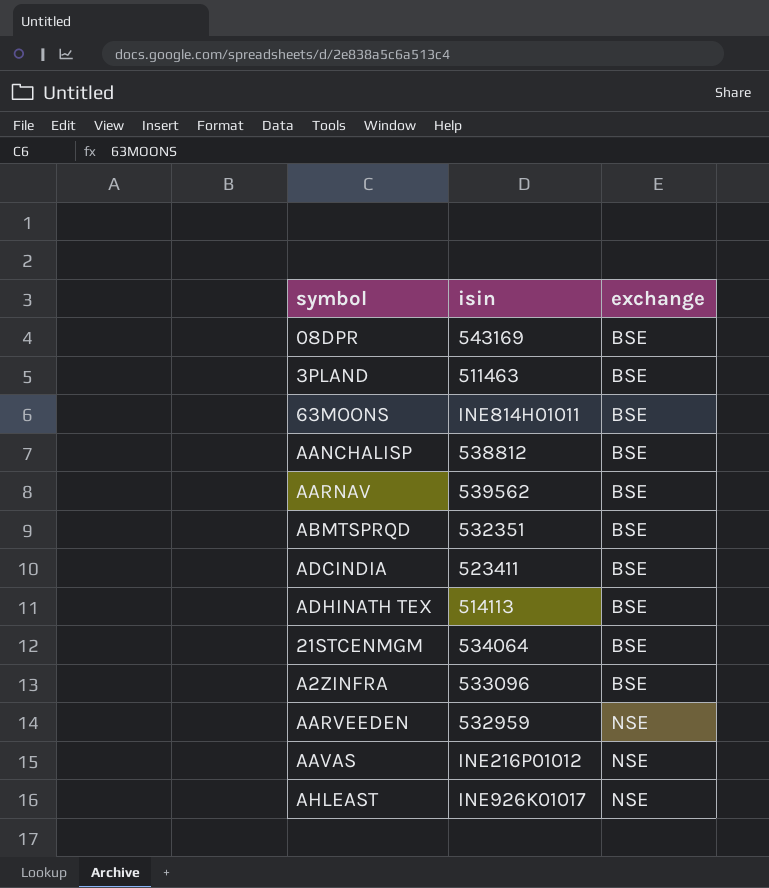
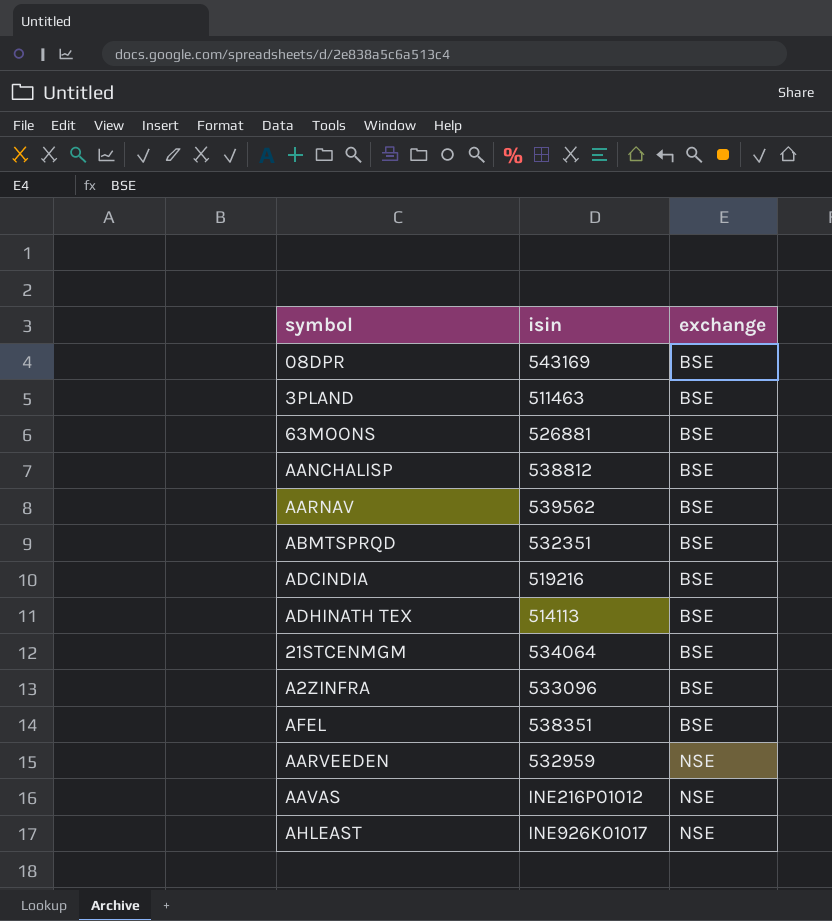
63MOONS | isin: INE814H01011 -> 526881
ADCINDIA | isin: 523411 -> 519216
row AFEL: none -> 538351 | BSE

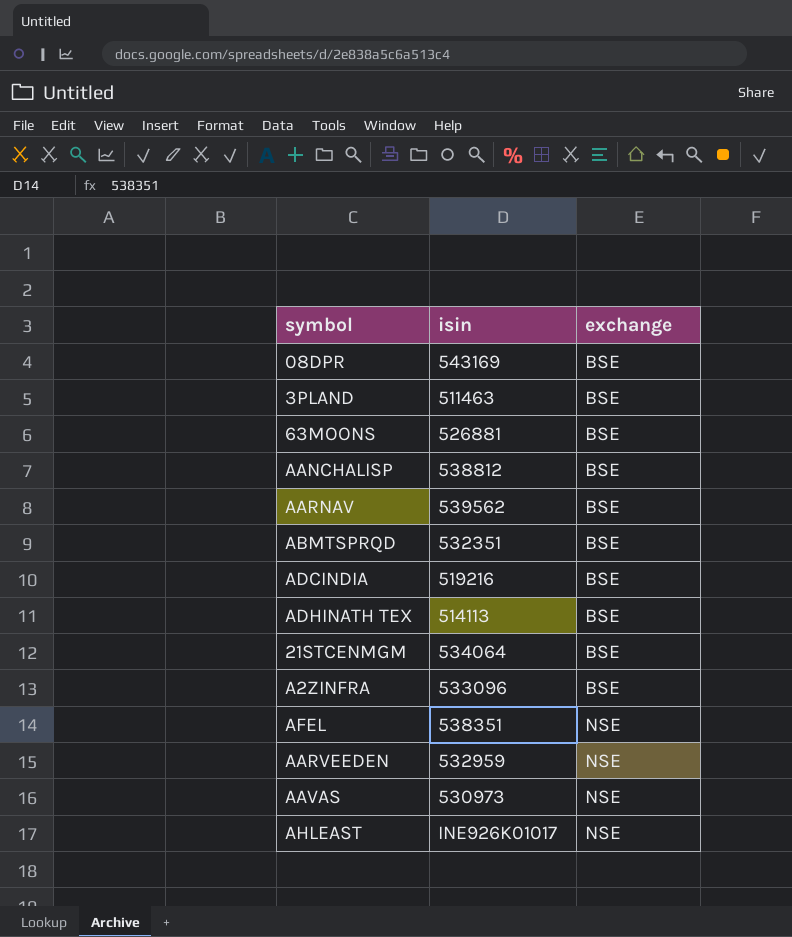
AFEL | exchange: BSE -> NSE
AAVAS | isin: INE216P01012 -> 530973

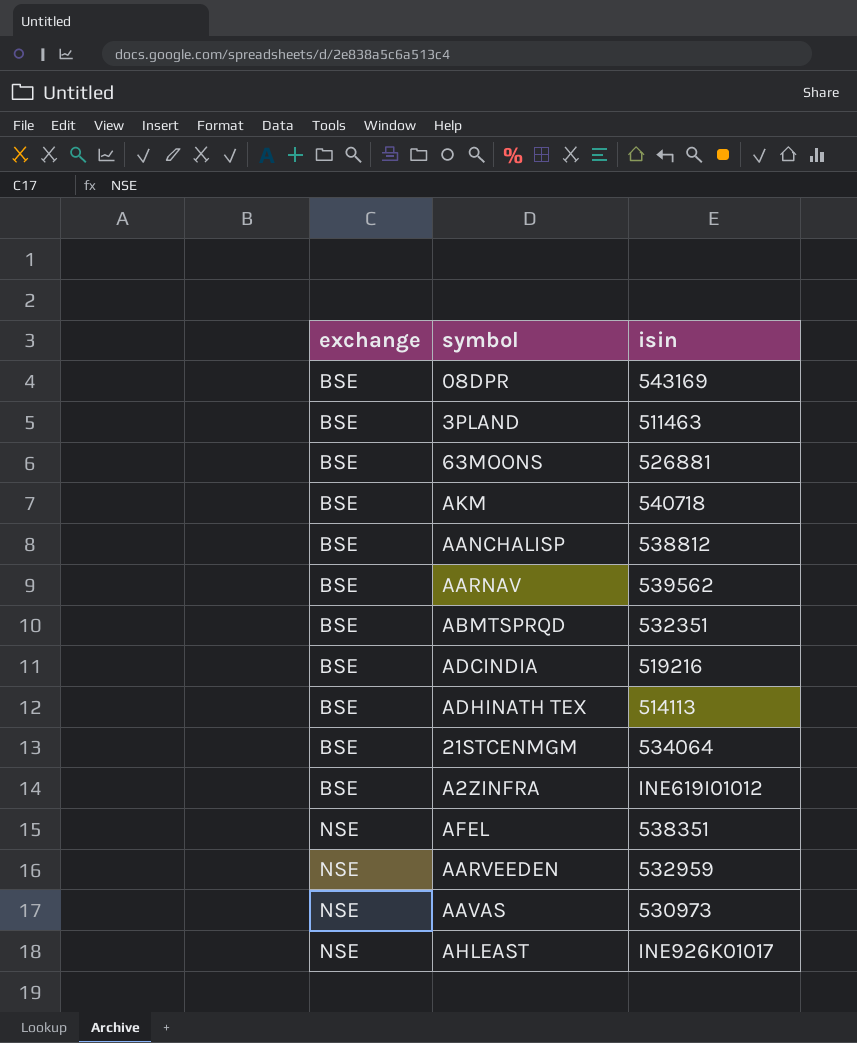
column exchange | position: 3 -> 1
row AKM: none -> BSE | 540718
A2ZINFRA | isin: 533096 -> INE619I01012

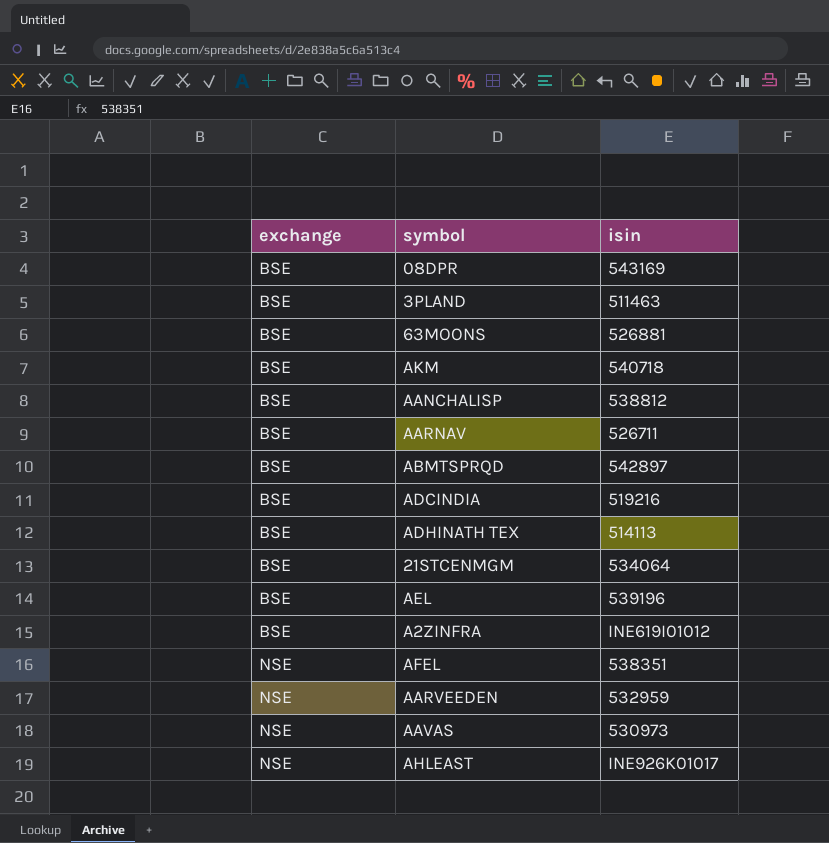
AARNAV | isin: 539562 -> 526711
ABMTSPRQD | isin: 532351 -> 542897
row AEL: none -> BSE | 539196

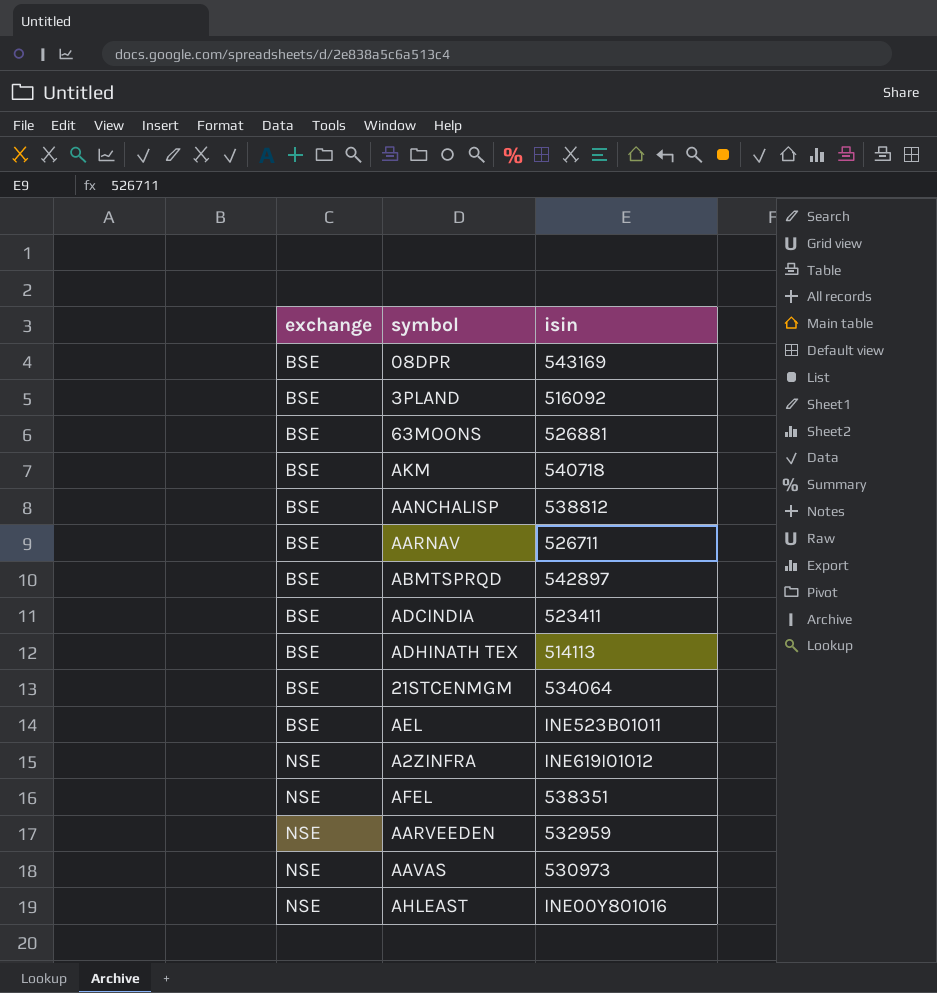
3PLAND | isin: 511463 -> 516092
ADCINDIA | isin: 519216 -> 523411
AEL | isin: 539196 -> INE523B01011
A2ZINFRA | exchange: BSE -> NSE
AHLEAST | isin: INE926K01017 -> INE00Y801016

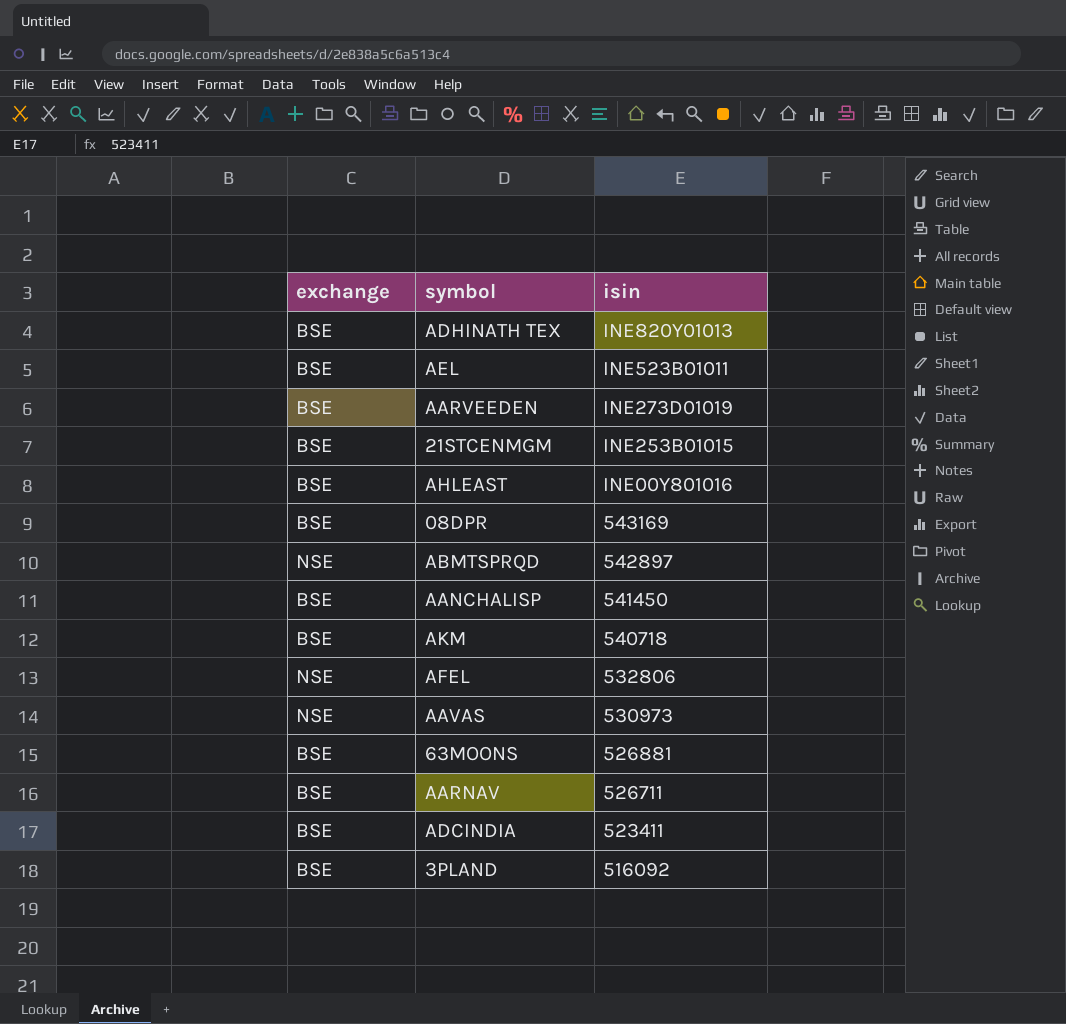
row order: exchange ascending -> isin descending
row A2ZINFRA: NSE | INE619I01012 -> none
ADHINATH TEX | isin: 514113 -> INE820Y01013
AARVEEDEN | exchange: NSE -> BSE
AARVEEDEN | isin: 532959 -> INE273D01019
21STCENMGM | isin: 534064 -> INE253B01015
AHLEAST | exchange: NSE -> BSE
ABMTSPRQD | exchange: BSE -> NSE
AANCHALISP | isin: 538812 -> 541450
AFEL | isin: 538351 -> 532806

